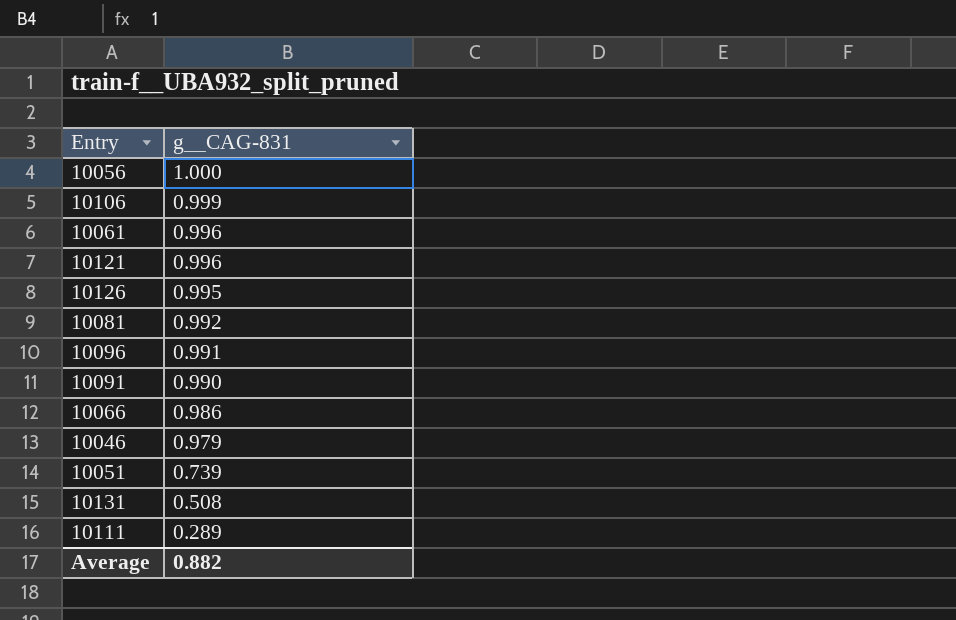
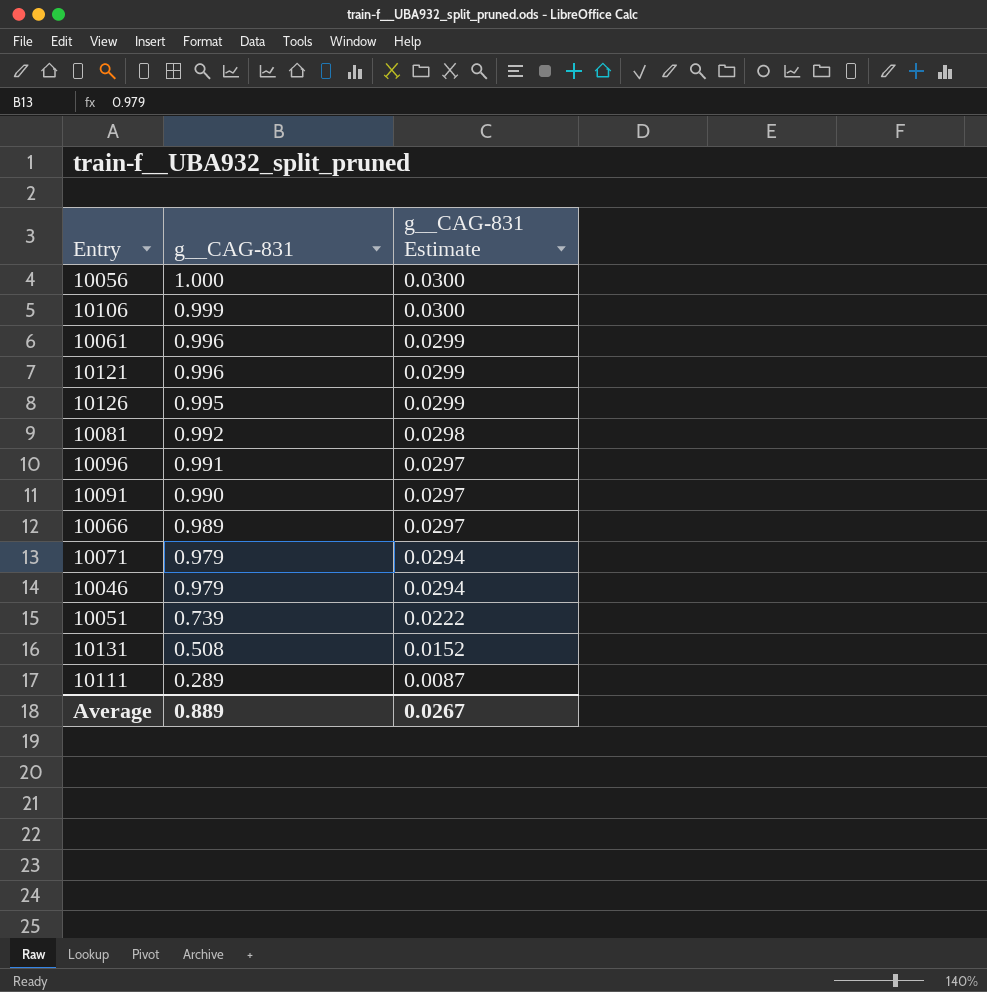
column g__CAG-831 Estimate | formula: none -> [g__CAG-831] * 0.03
10066 | g__CAG-831: 0.986 -> 0.989
row 10071: none -> 0.979 | 0.0294
Average | g__CAG-831: 0.882 -> 0.889

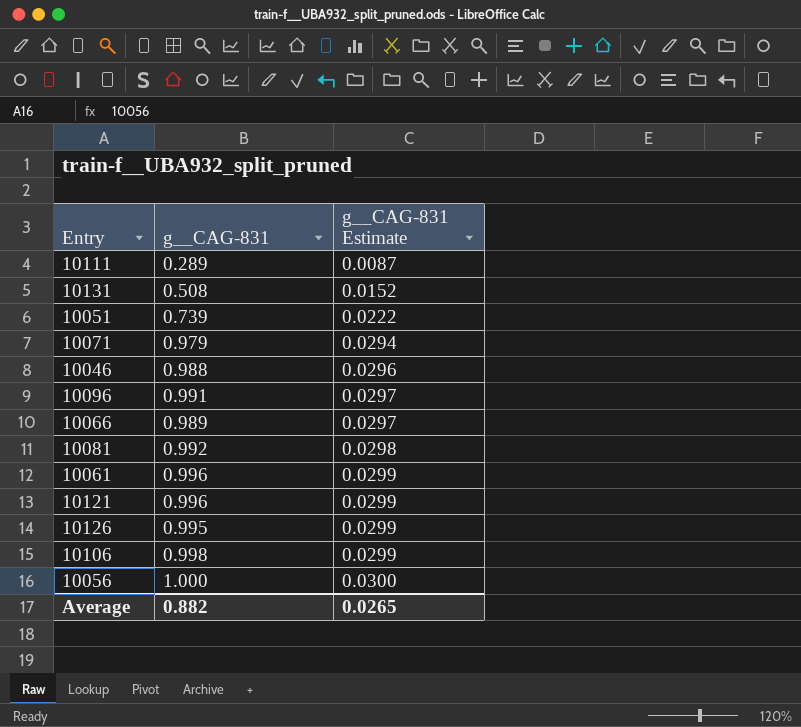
row order: g__CAG-831 descending -> g__CAG-831 Estimate ascending
row 10091: 0.990 | 0.0297 -> none
10046 | g__CAG-831: 0.979 -> 0.988
10046 | g__CAG-831 Estimate: 0.0294 -> 0.0296
10106 | g__CAG-831: 0.999 -> 0.998
10106 | g__CAG-831 Estimate: 0.0300 -> 0.0299
Average | g__CAG-831: 0.889 -> 0.882
Average | g__CAG-831 Estimate: 0.0267 -> 0.0265

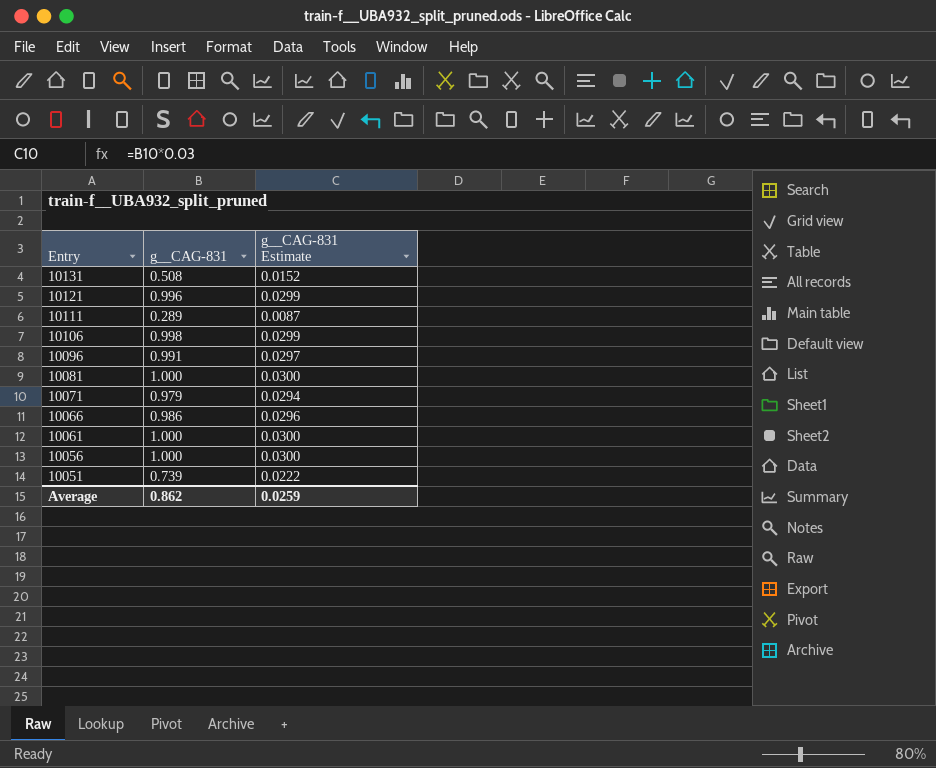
row order: g__CAG-831 Estimate ascending -> Entry descending
row 10046: 0.988 | 0.0296 -> none
row 10126: 0.995 | 0.0299 -> none
10081 | g__CAG-831: 0.992 -> 1.000
10081 | g__CAG-831 Estimate: 0.0298 -> 0.0300
10066 | g__CAG-831: 0.989 -> 0.986
10066 | g__CAG-831 Estimate: 0.0297 -> 0.0296
10061 | g__CAG-831: 0.996 -> 1.000
10061 | g__CAG-831 Estimate: 0.0299 -> 0.0300
Average | g__CAG-831: 0.882 -> 0.862
Average | g__CAG-831 Estimate: 0.0265 -> 0.0259

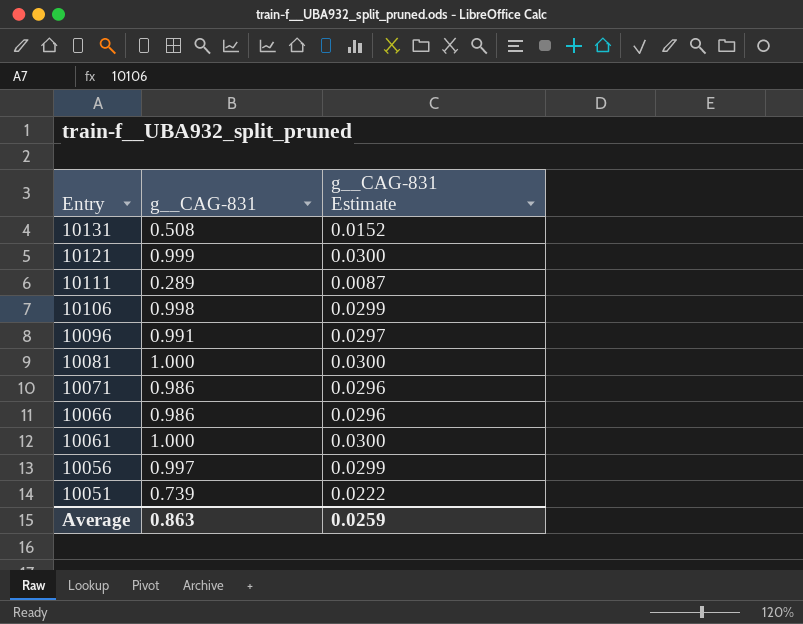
10121 | g__CAG-831: 0.996 -> 0.999
10121 | g__CAG-831 Estimate: 0.0299 -> 0.0300
10071 | g__CAG-831: 0.979 -> 0.986
10071 | g__CAG-831 Estimate: 0.0294 -> 0.0296
10056 | g__CAG-831: 1.000 -> 0.997
10056 | g__CAG-831 Estimate: 0.0300 -> 0.0299
Average | g__CAG-831: 0.862 -> 0.863

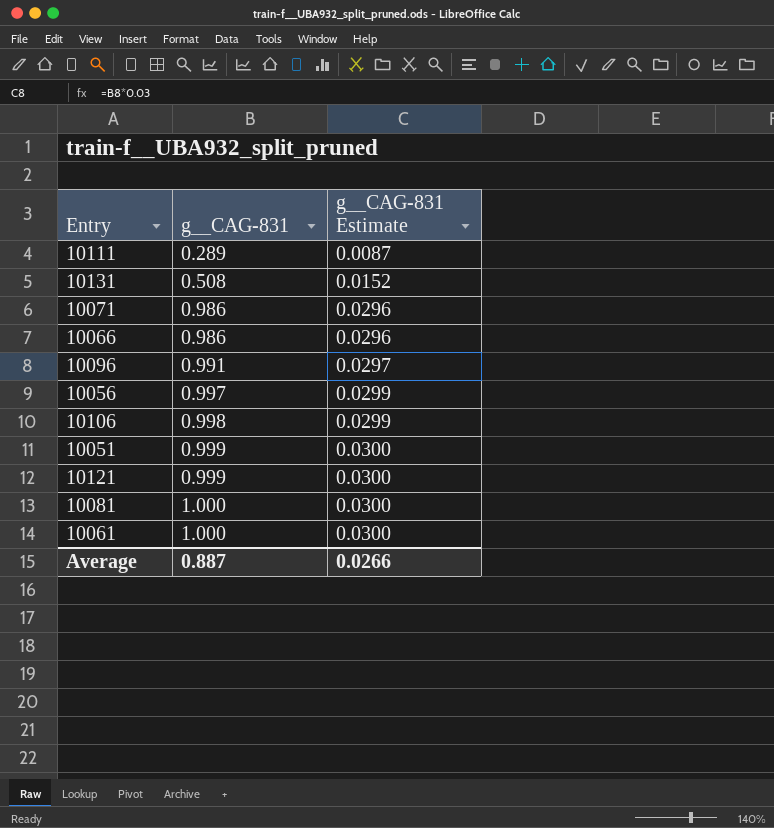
row order: Entry descending -> g__CAG-831 ascending
10051 | g__CAG-831: 0.739 -> 0.999
10051 | g__CAG-831 Estimate: 0.0222 -> 0.0300
Average | g__CAG-831: 0.863 -> 0.887
Average | g__CAG-831 Estimate: 0.0259 -> 0.0266

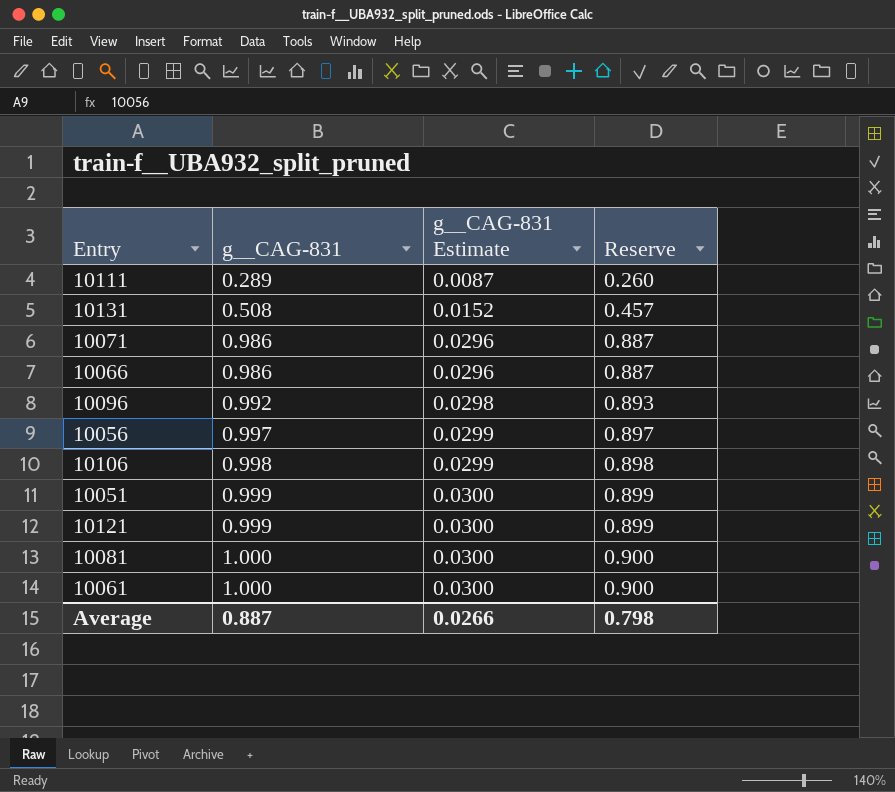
column Reserve | formula: none -> [g__CAG-831] * 0.9
10096 | g__CAG-831: 0.991 -> 0.992
10096 | g__CAG-831 Estimate: 0.0297 -> 0.0298

